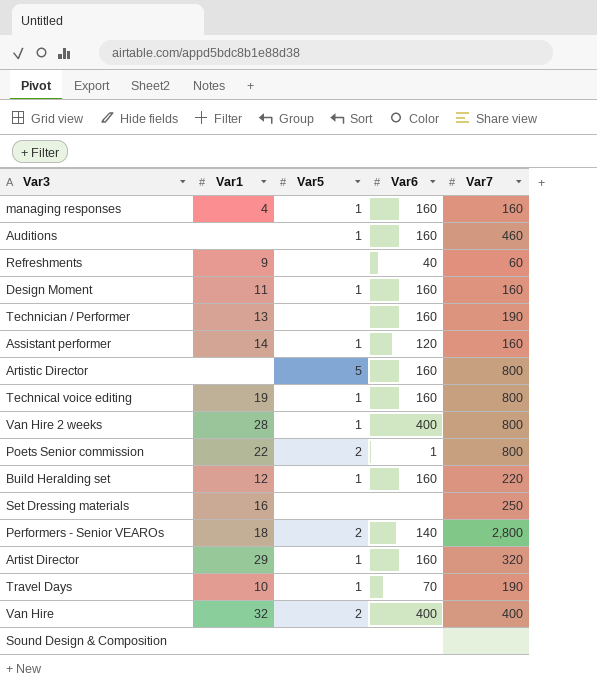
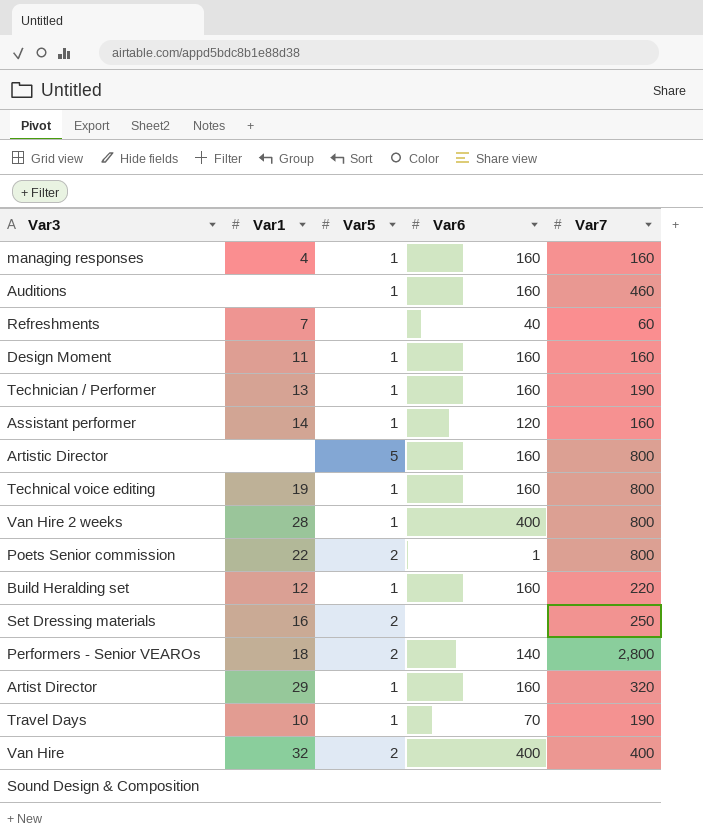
Refreshments | Var1: 9 -> 7
Technician / Performer | Var5: none -> 1
Set Dressing materials | Var5: none -> 2

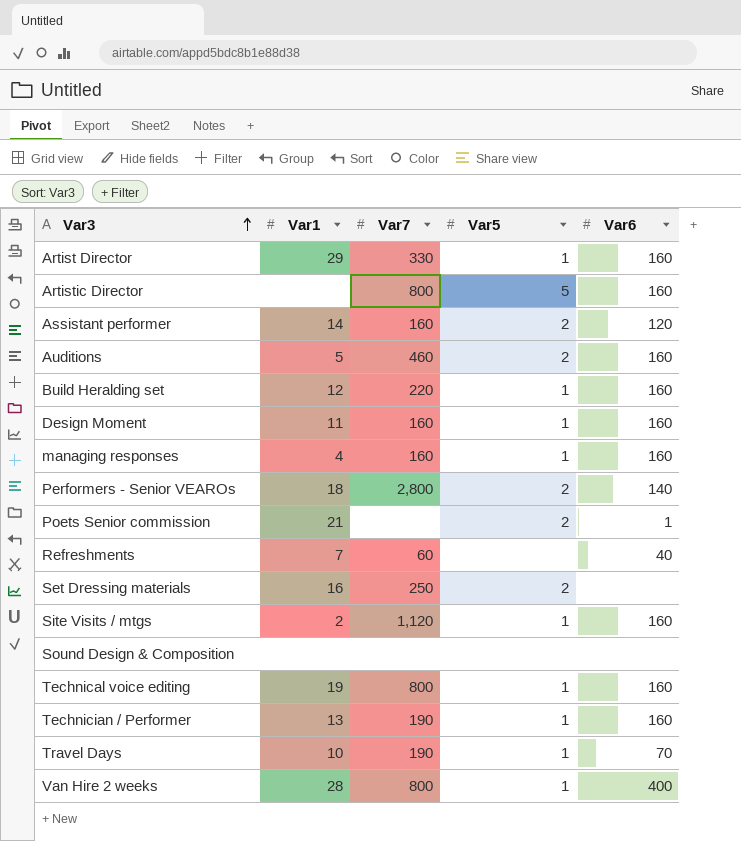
row order: none -> Var3 ascending
column Var7 | position: 5 -> 3
row Van Hire: 32 | 2 | 400 | 400 -> none
Artist Director | Var7: 320 -> 330
Assistant performer | Var5: 1 -> 2
Auditions | Var1: none -> 5
Auditions | Var5: 1 -> 2
Poets Senior commission | Var1: 22 -> 21
Poets Senior commission | Var7: 800 -> none
row Site Visits / mtgs: none -> 2 | 1,120 | 1 | 160

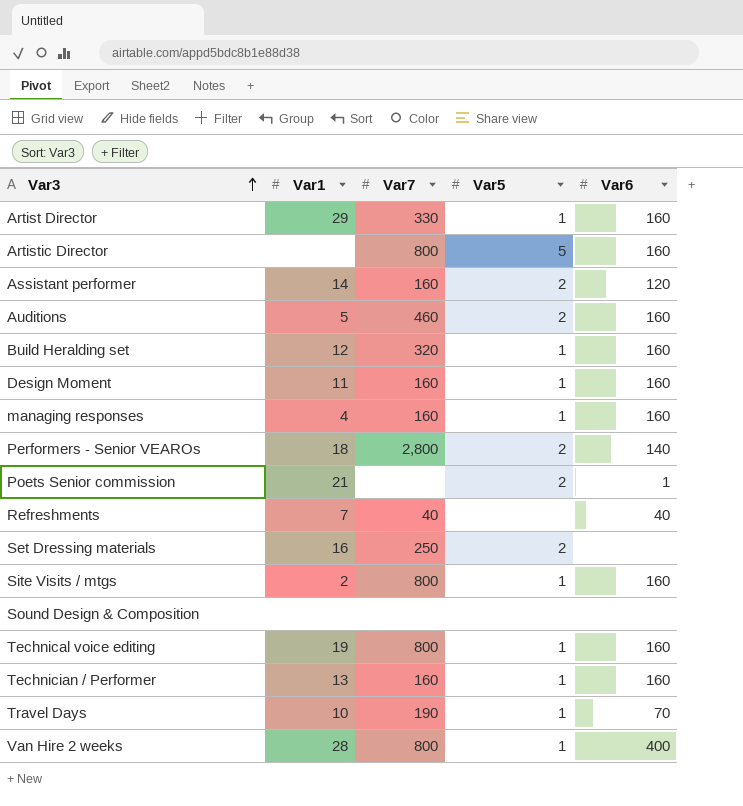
Build Heralding set | Var7: 220 -> 320
Refreshments | Var7: 60 -> 40
Site Visits / mtgs | Var7: 1,120 -> 800
Technician / Performer | Var7: 190 -> 160

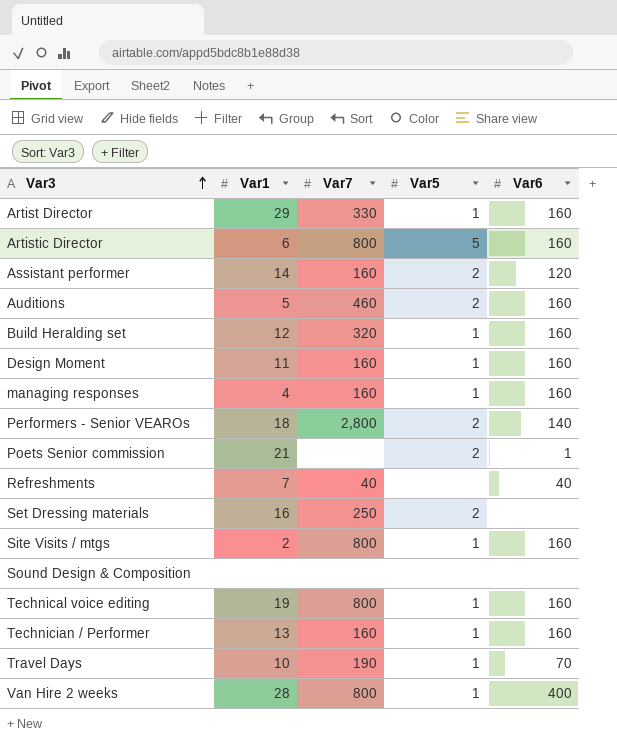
Artistic Director | Var1: none -> 6

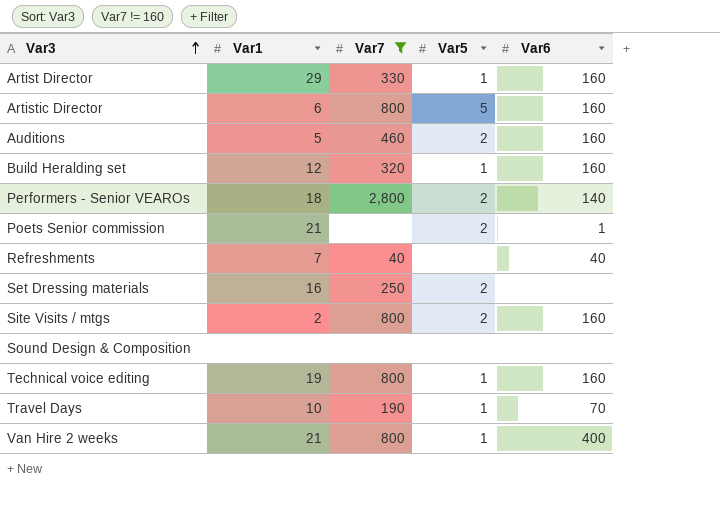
filter: none -> Var7 != 160
Site Visits / mtgs | Var5: 1 -> 2
Van Hire 2 weeks | Var1: 28 -> 21

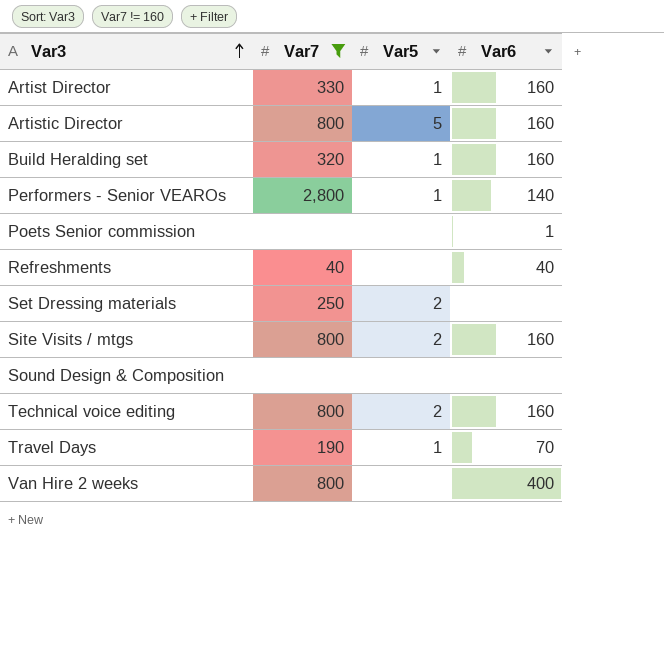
column Var1 | position: 2 -> none
row Auditions: 5 | 460 | 2 | 160 -> none
Performers - Senior VEAROs | Var5: 2 -> 1
Poets Senior commission | Var5: 2 -> none
Technical voice editing | Var5: 1 -> 2
Van Hire 2 weeks | Var5: 1 -> none

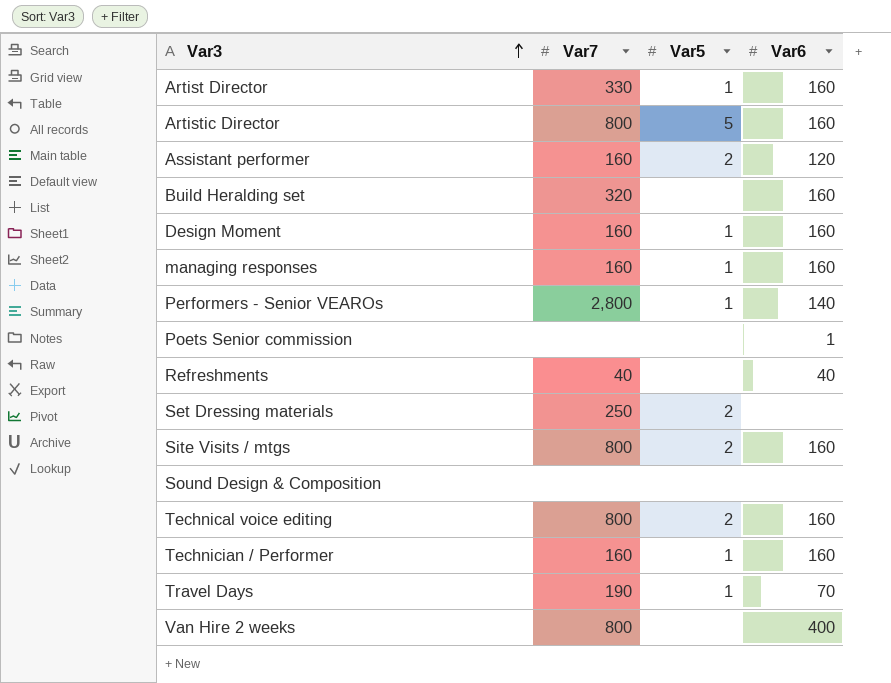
filter: Var7 != 160 -> none
Build Heralding set | Var5: 1 -> none

